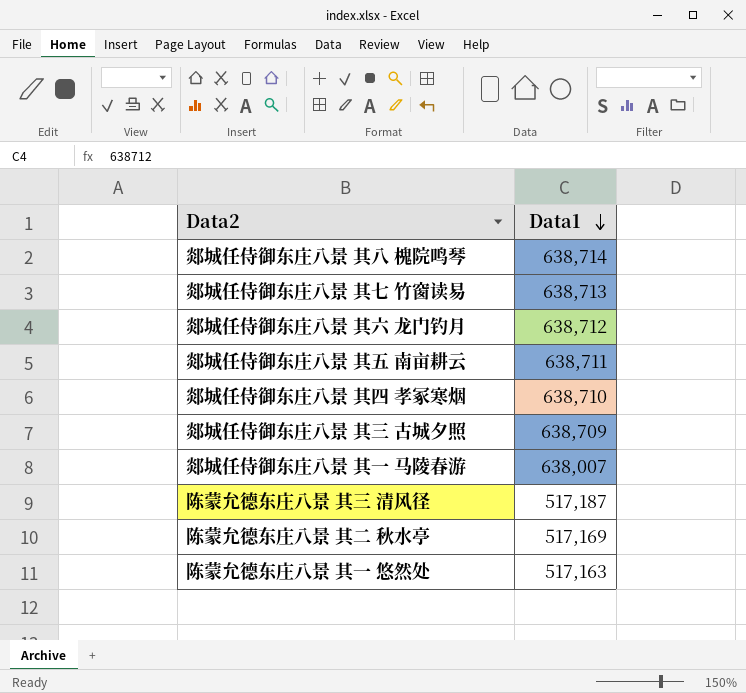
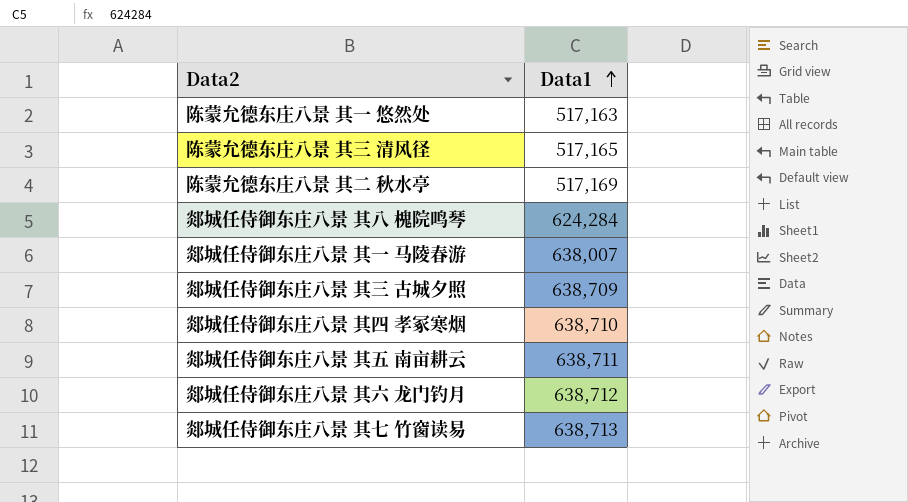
row order: Data1 descending -> Data1 ascending
陈蒙允德东庄八景 其三 清风径 | Data1: 517,187 -> 517,165
郯城任侍御东庄八景 其八 槐院鸣琴 | Data1: 638,714 -> 624,284

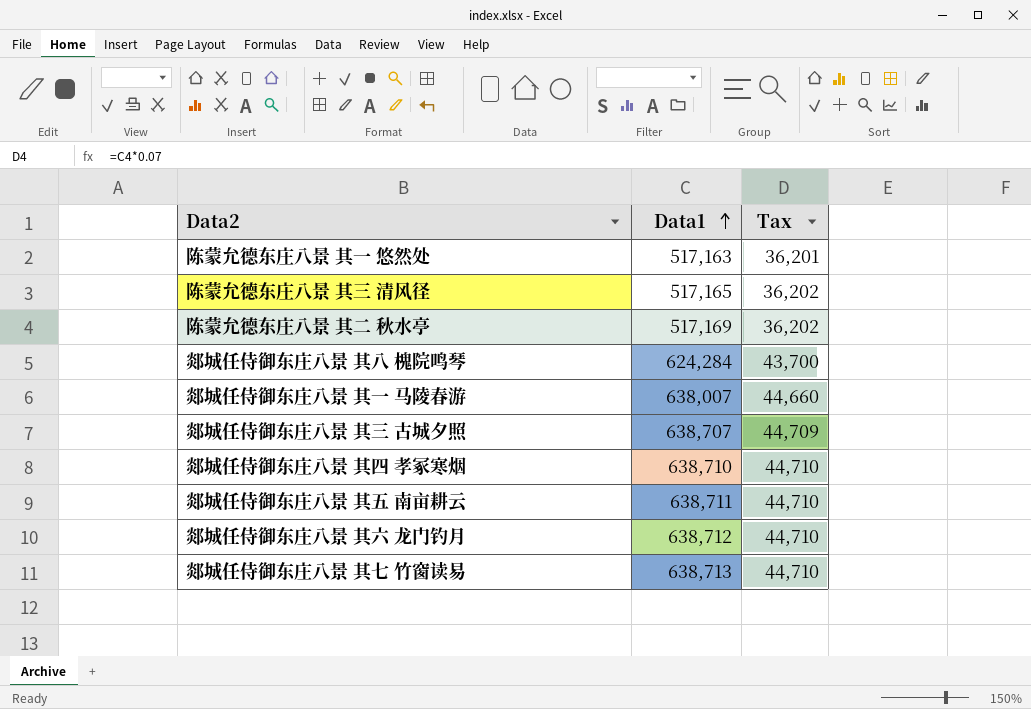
column Tax | formula: none -> [Data1] * 0.07
郯城任侍御东庄八景 其三 古城夕照 | Data1: 638,709 -> 638,707

